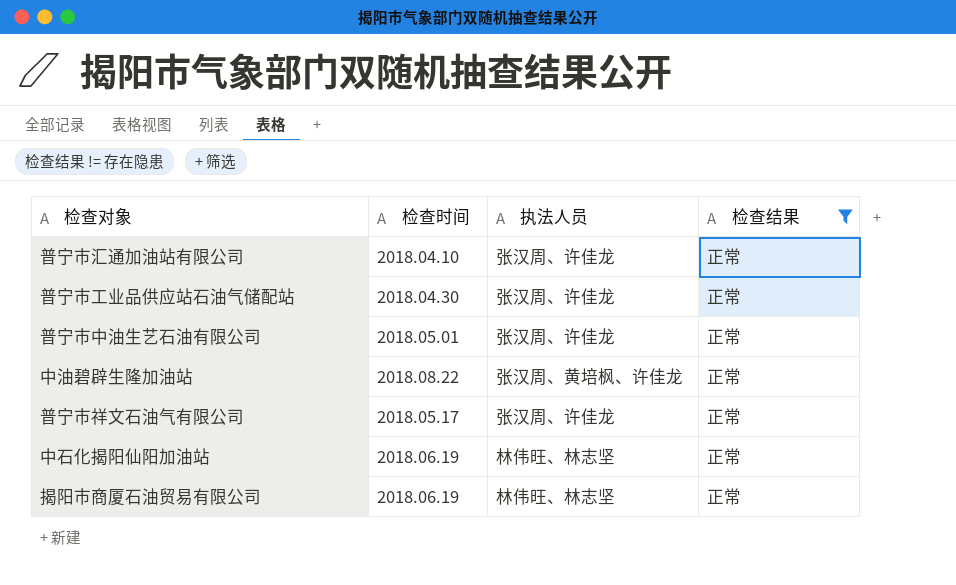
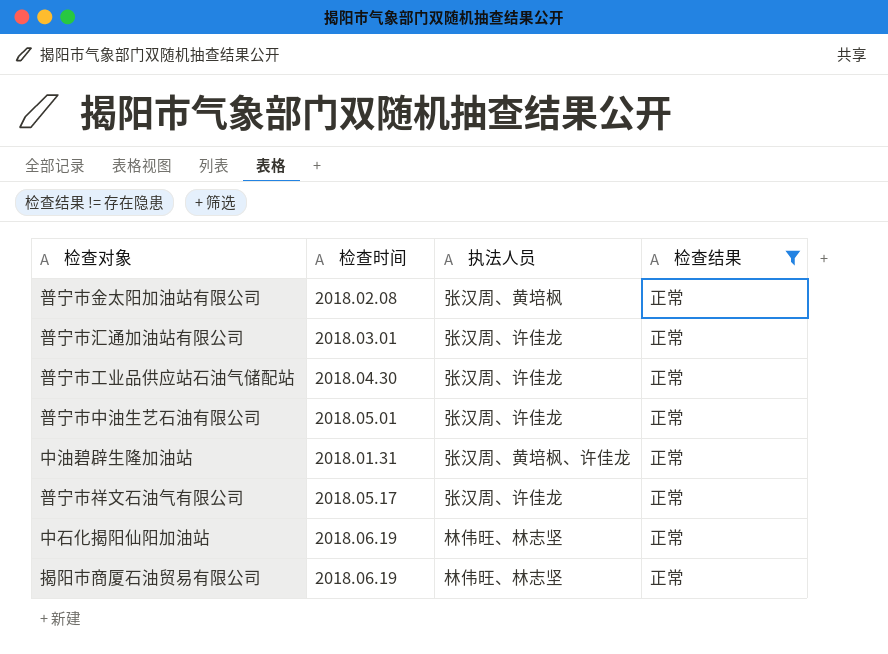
row 普宁市金太阳加油站有限公司: none -> 2018.02.08 | 张汉周、黄培枫 | 正常
普宁市汇通加油站有限公司 | 检查时间: 2018.04.10 -> 2018.03.01
中油碧辟生隆加油站 | 检查时间: 2018.08.22 -> 2018.01.31

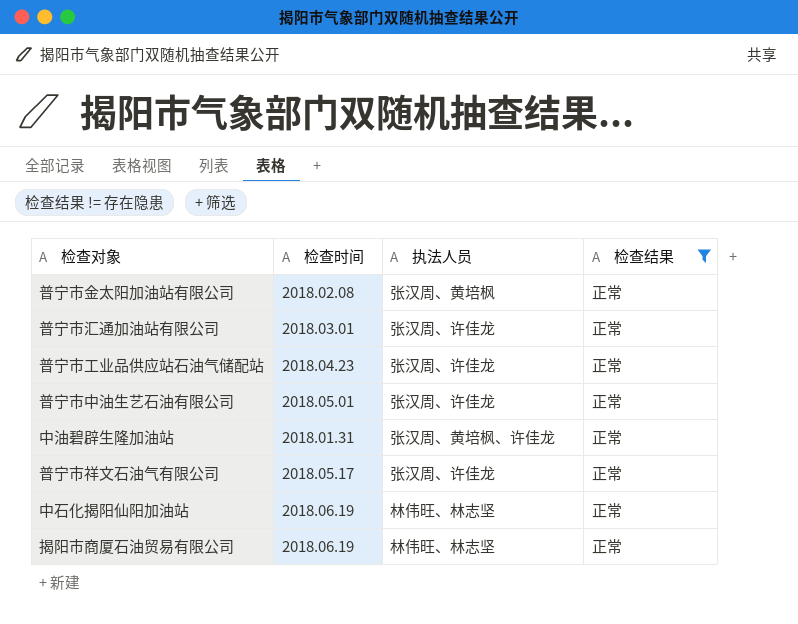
普宁市工业品供应站石油气储配站 | 检查时间: 2018.04.30 -> 2018.04.23

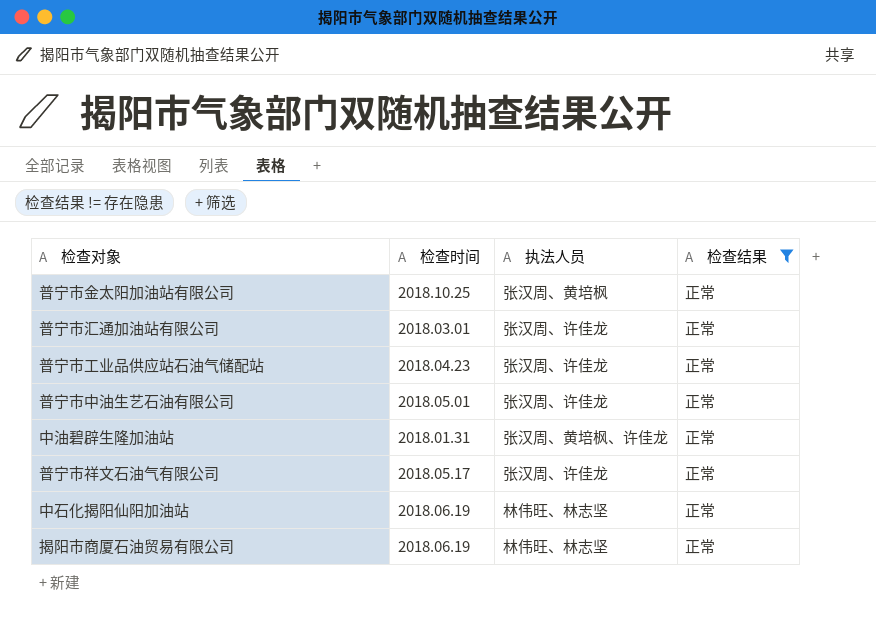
普宁市金太阳加油站有限公司 | 检查时间: 2018.02.08 -> 2018.10.25

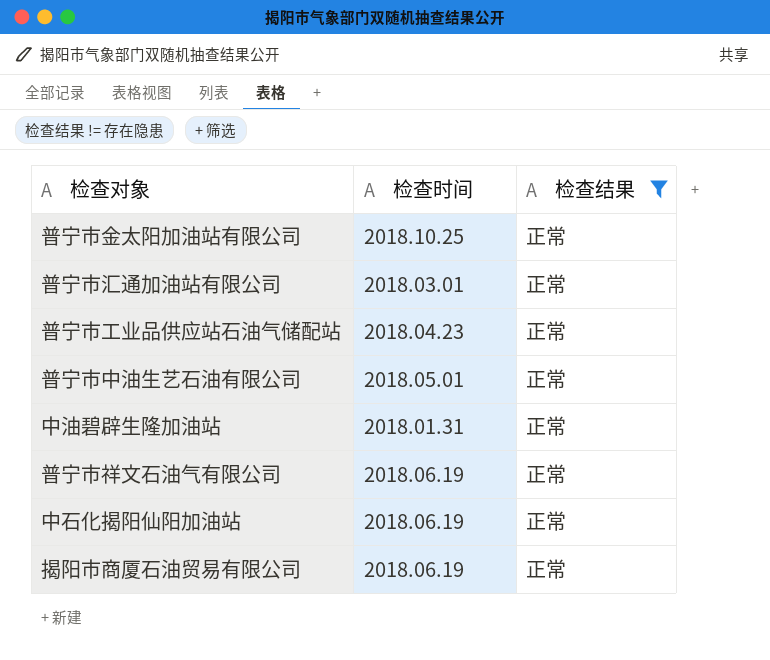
column 执法人员 | position: 3 -> none
普宁市祥文石油气有限公司 | 检查时间: 2018.05.17 -> 2018.06.19

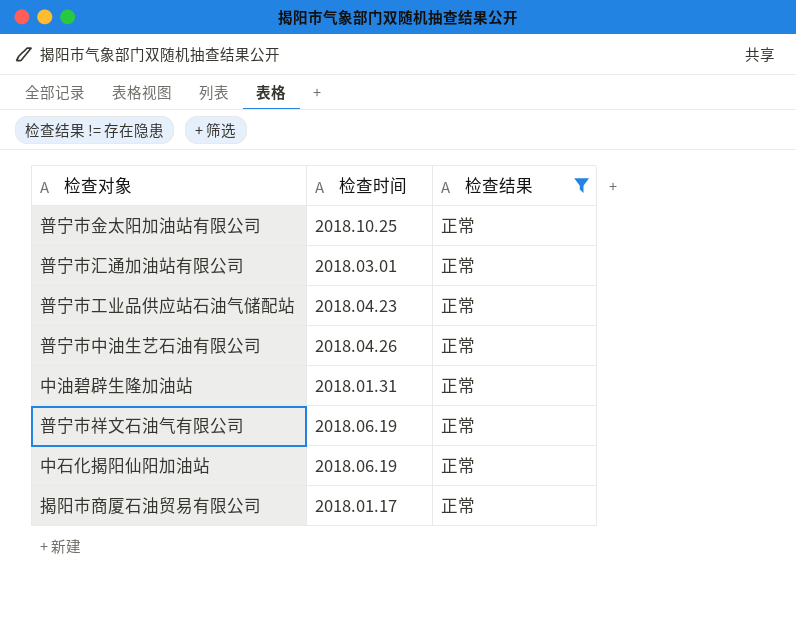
普宁市中油生艺石油有限公司 | 检查时间: 2018.05.01 -> 2018.04.26
揭阳市商厦石油贸易有限公司 | 检查时间: 2018.06.19 -> 2018.01.17

